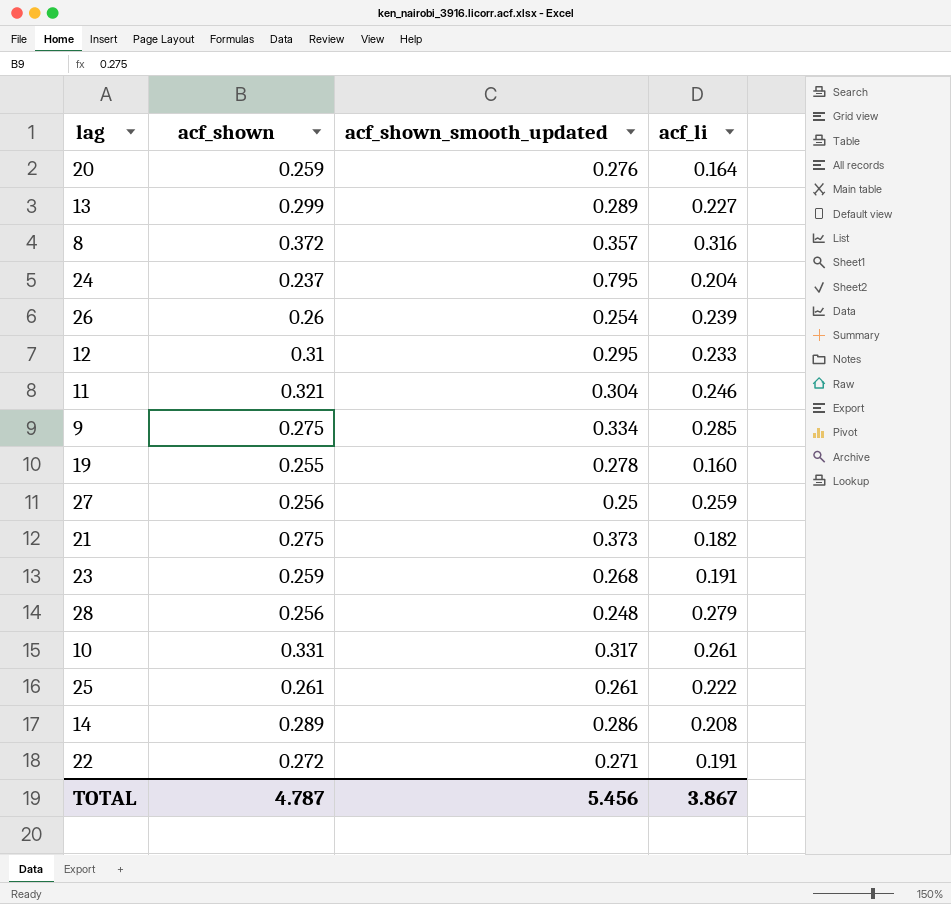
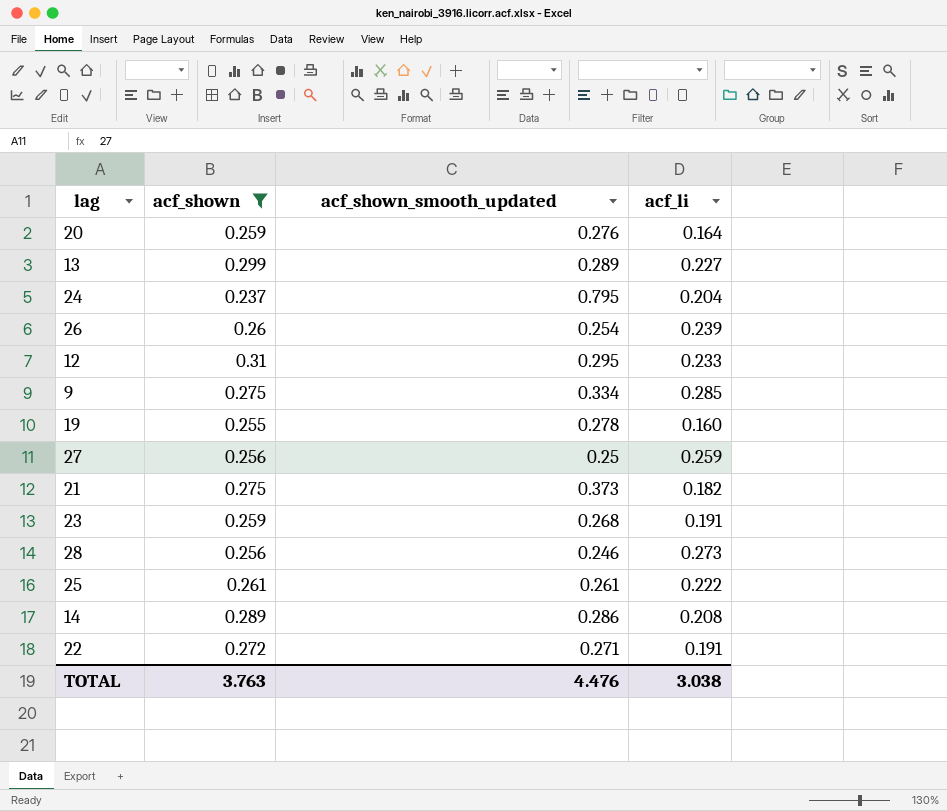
filter: none -> acf_shown <= 0.31
28 | acf_shown_smooth_updated: 0.248 -> 0.246
28 | acf_li: 0.279 -> 0.273
TOTAL | acf_shown: 4.787 -> 3.763
TOTAL | acf_shown_smooth_updated: 5.456 -> 4.476
TOTAL | acf_li: 3.867 -> 3.038

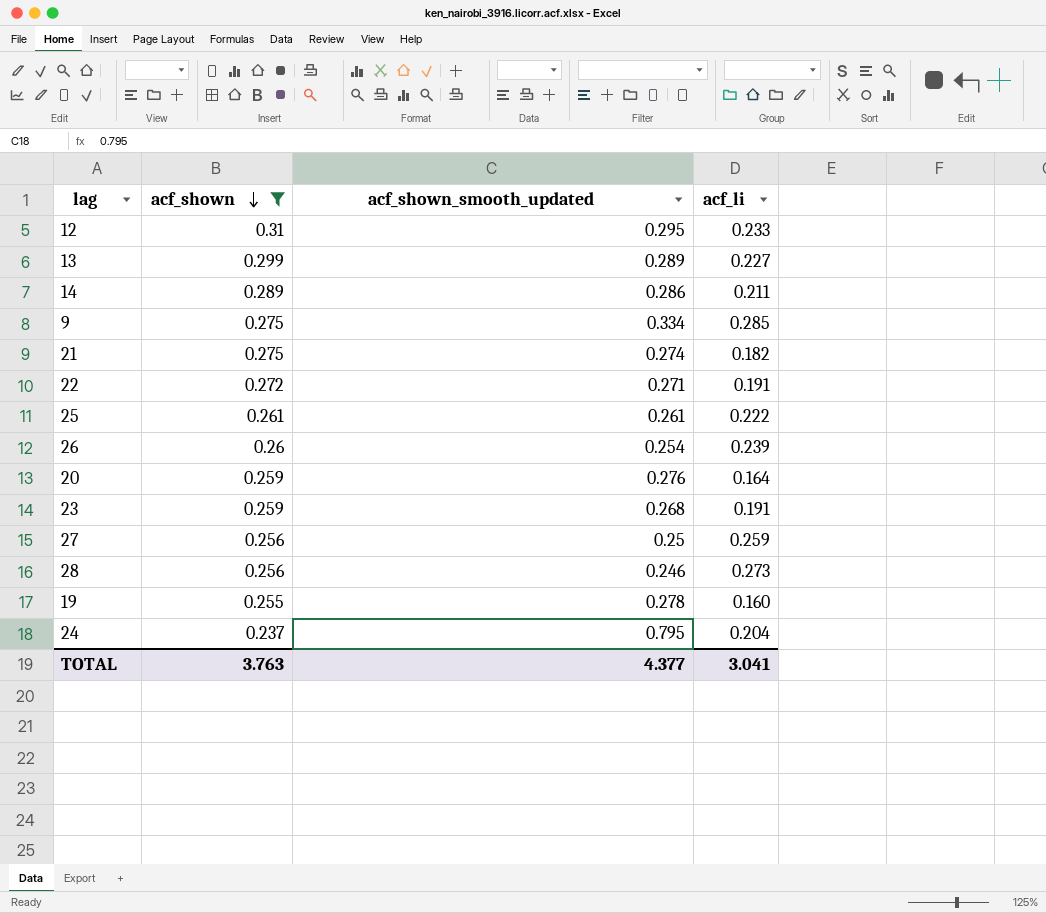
row order: none -> acf_shown descending
14 | acf_li: 0.208 -> 0.211
21 | acf_shown_smooth_updated: 0.373 -> 0.274
TOTAL | acf_shown_smooth_updated: 4.476 -> 4.377
TOTAL | acf_li: 3.038 -> 3.041

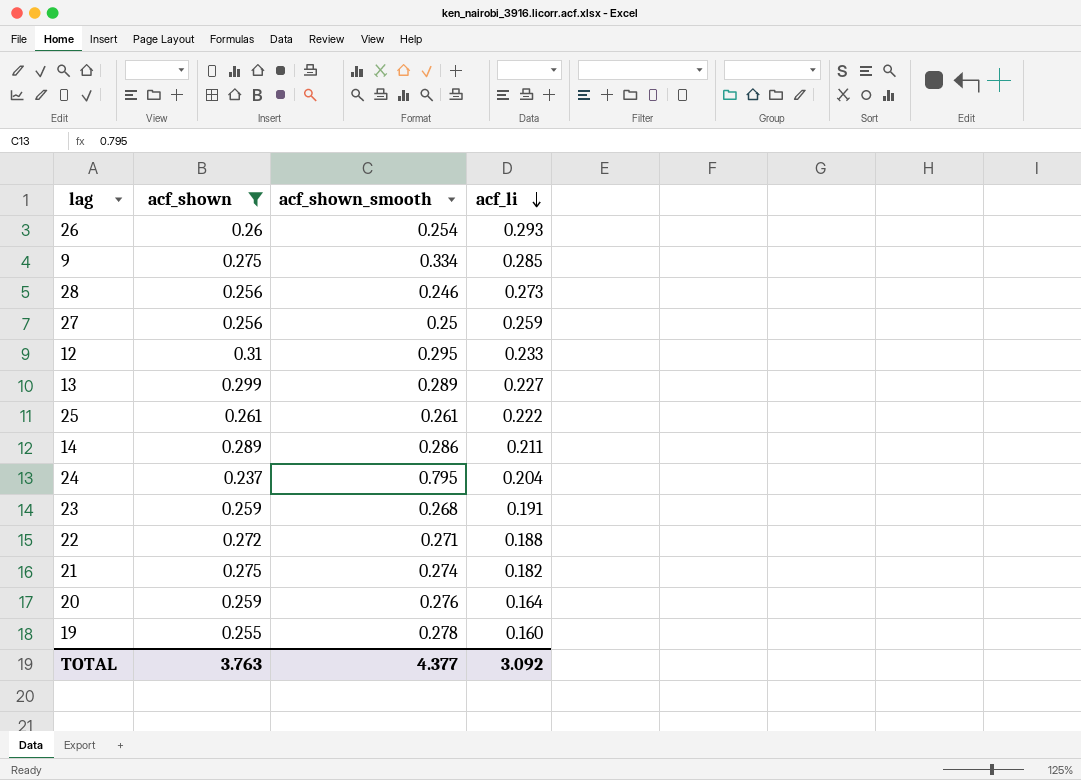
row order: acf_shown descending -> acf_li descending
column name: acf_shown_smooth_updated -> acf_shown_smooth
26 | acf_li: 0.239 -> 0.293
22 | acf_li: 0.191 -> 0.188
TOTAL | acf_li: 3.041 -> 3.092

